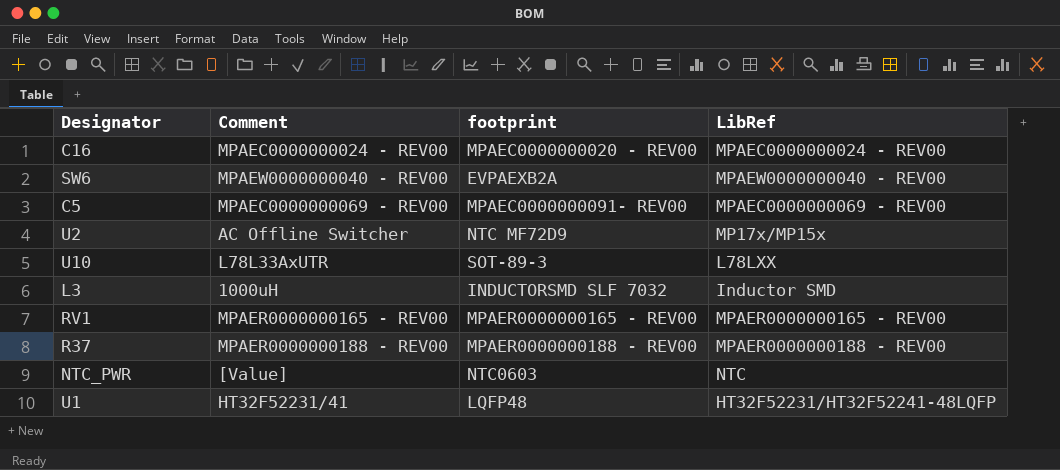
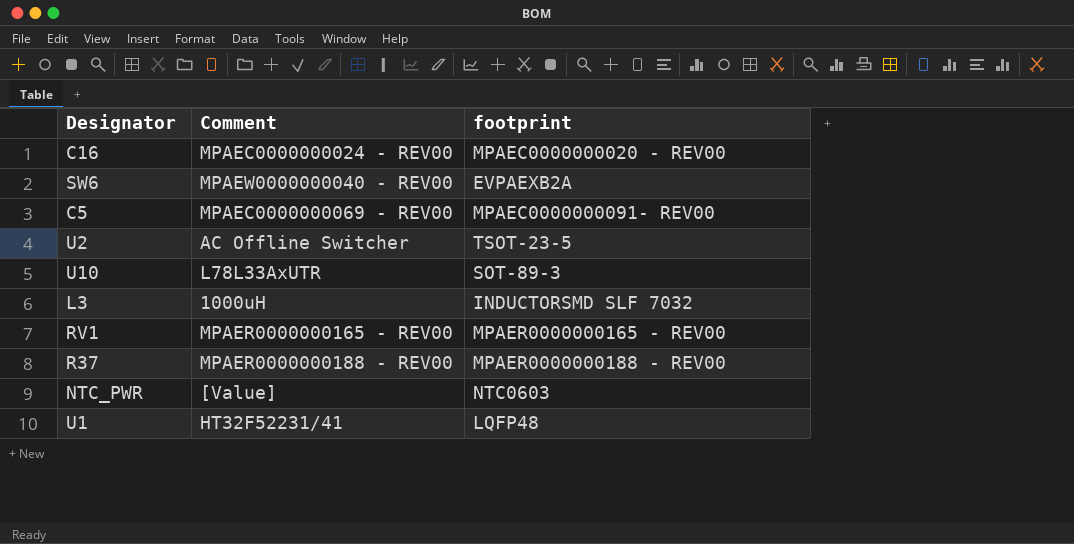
column LibRef | position: 4 -> none
U2 | footprint: NTC MF72D9 -> TSOT-23-5

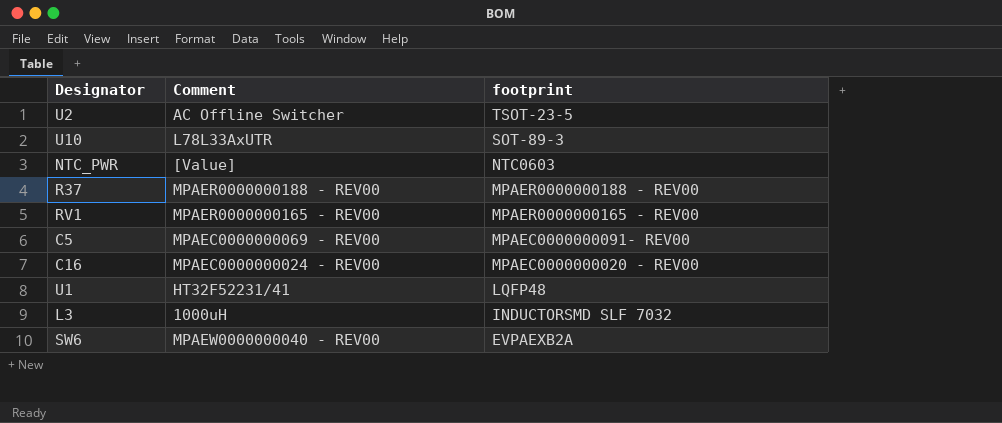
row order: none -> footprint descending

